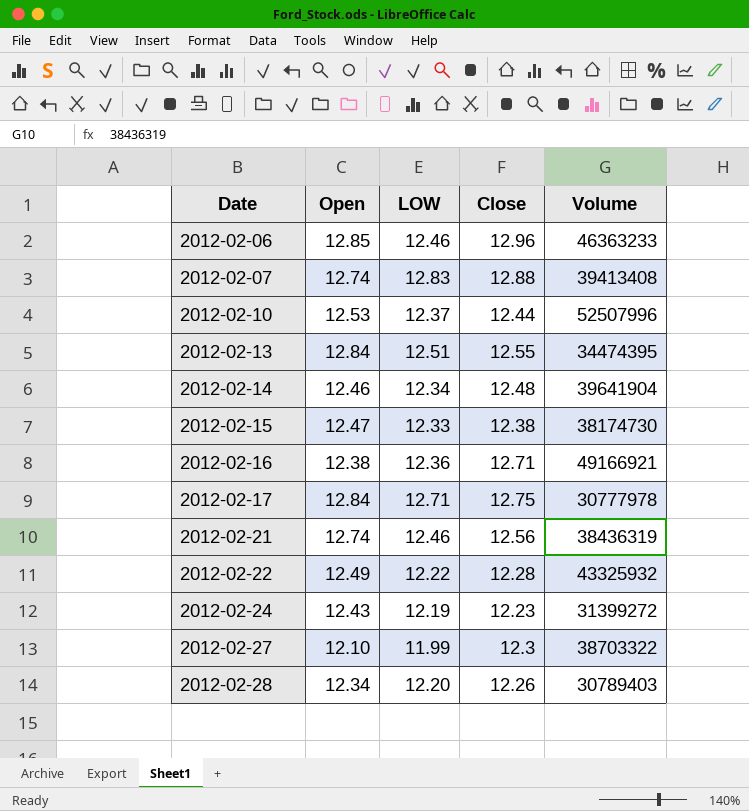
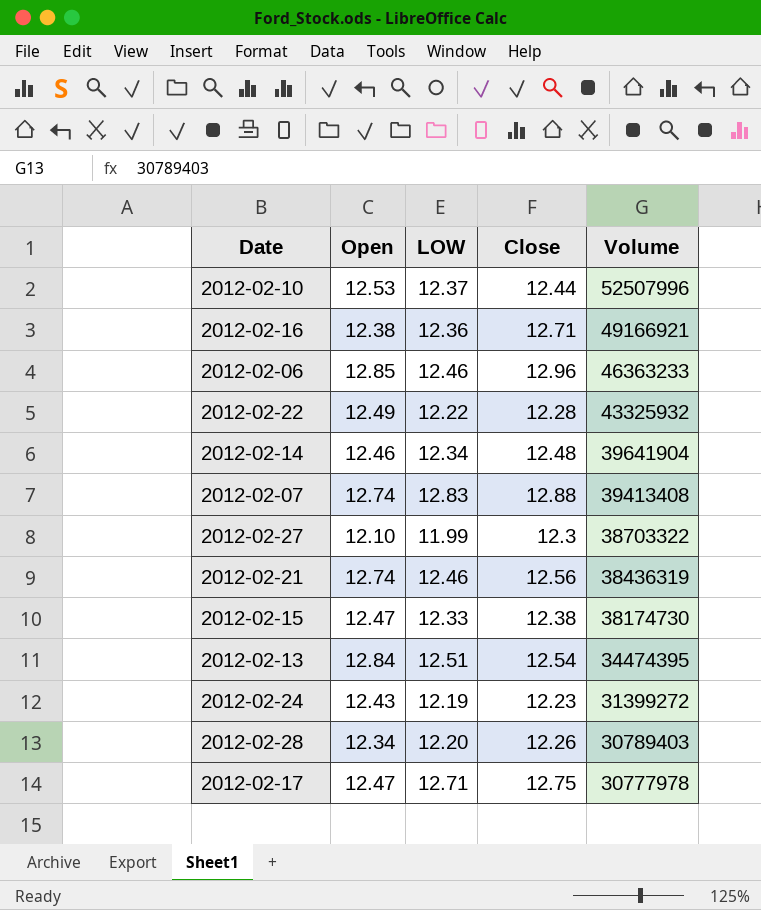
row order: Date ascending -> Volume descending
2012-02-13 | Close: 12.55 -> 12.54
2012-02-17 | Open: 12.84 -> 12.47

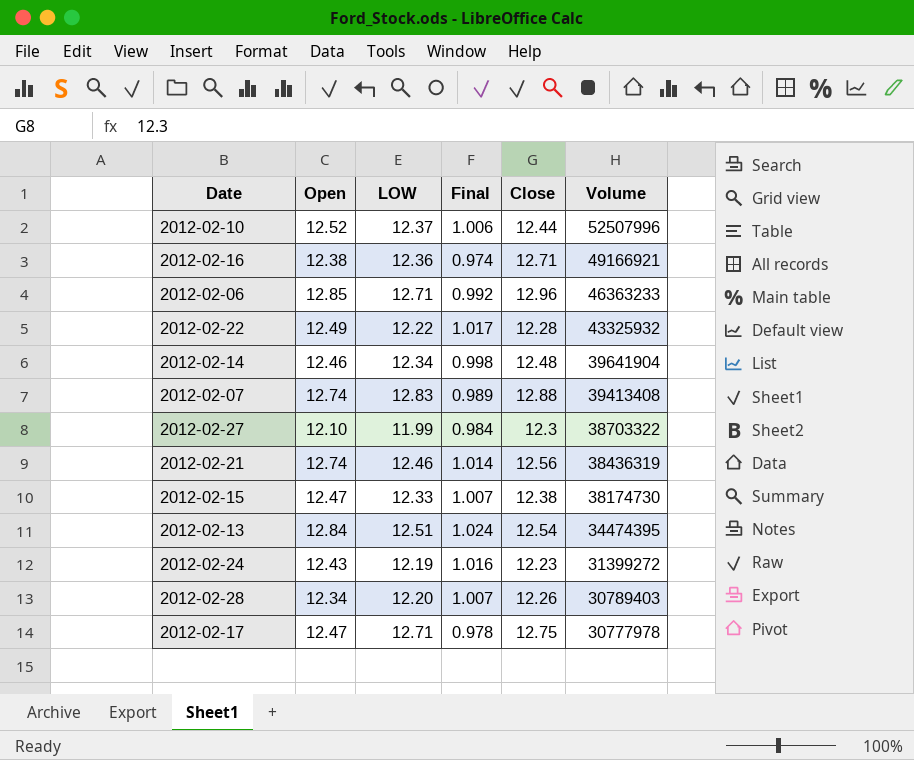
column Final | formula: none -> [Open] / [Close]
2012-02-10 | Open: 12.53 -> 12.52
2012-02-06 | LOW: 12.46 -> 12.71

